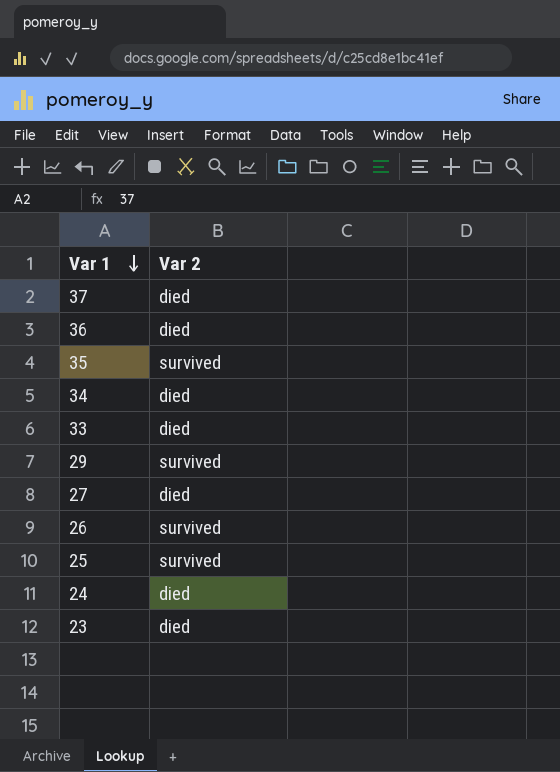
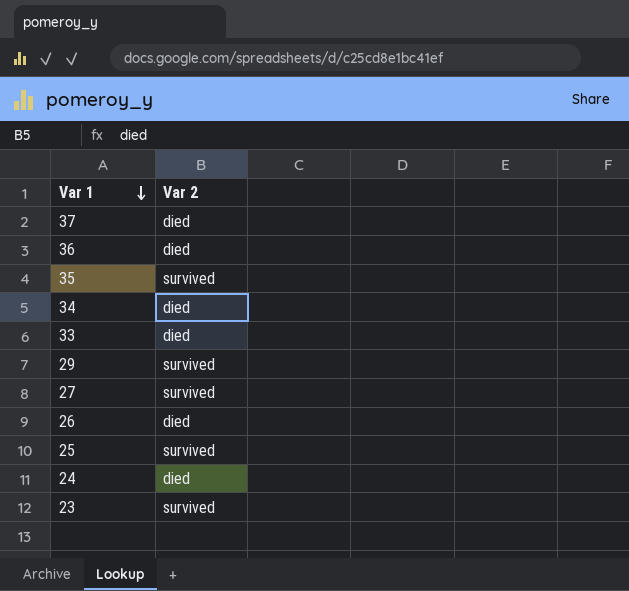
27 | Var 2: died -> survived
26 | Var 2: survived -> died
23 | Var 2: died -> survived

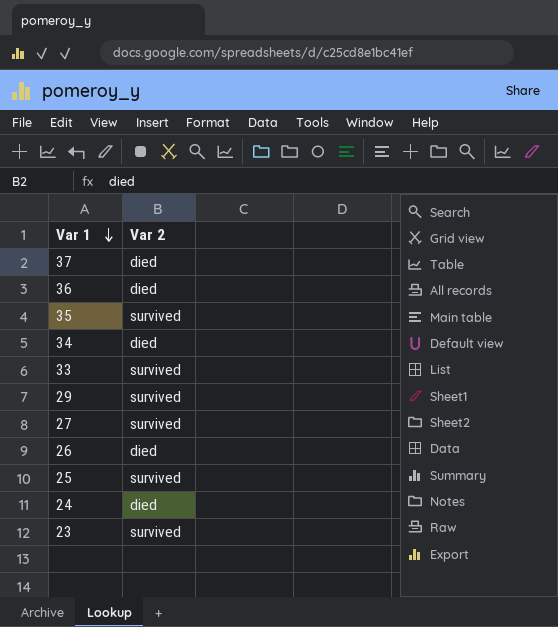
33 | Var 2: died -> survived

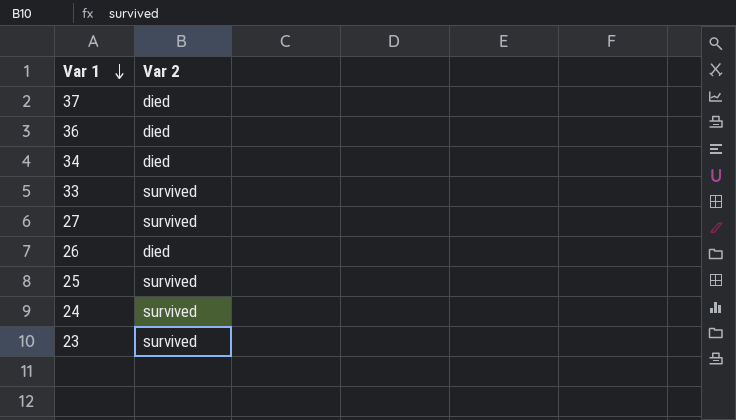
row 35: survived -> none
row 29: survived -> none
24 | Var 2: died -> survived

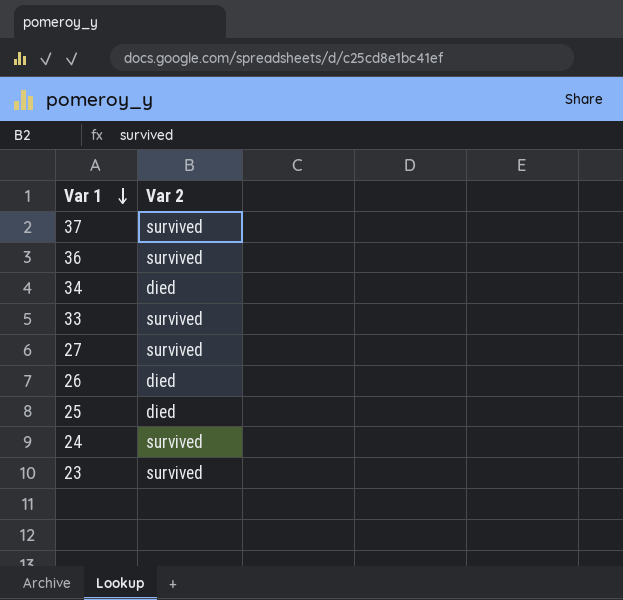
37 | Var 2: died -> survived
36 | Var 2: died -> survived
25 | Var 2: survived -> died

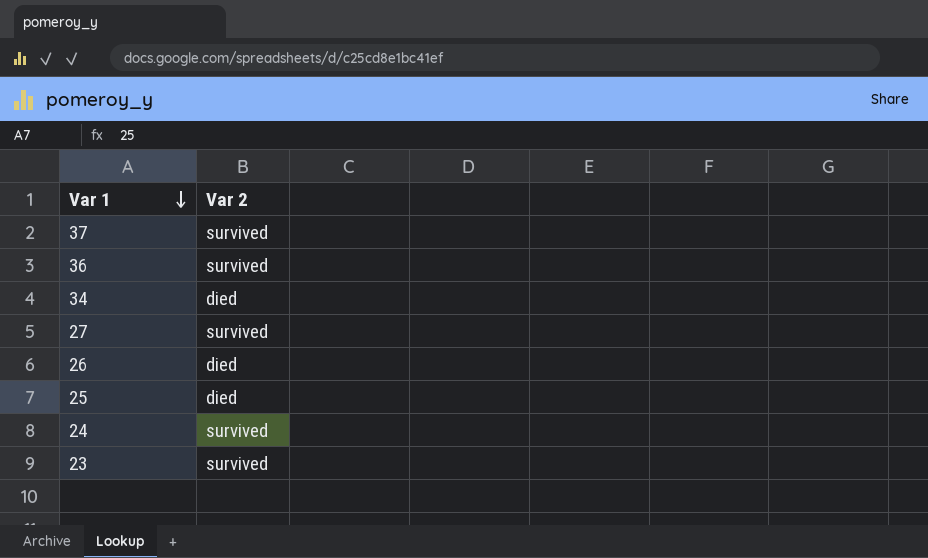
row 33: survived -> none

